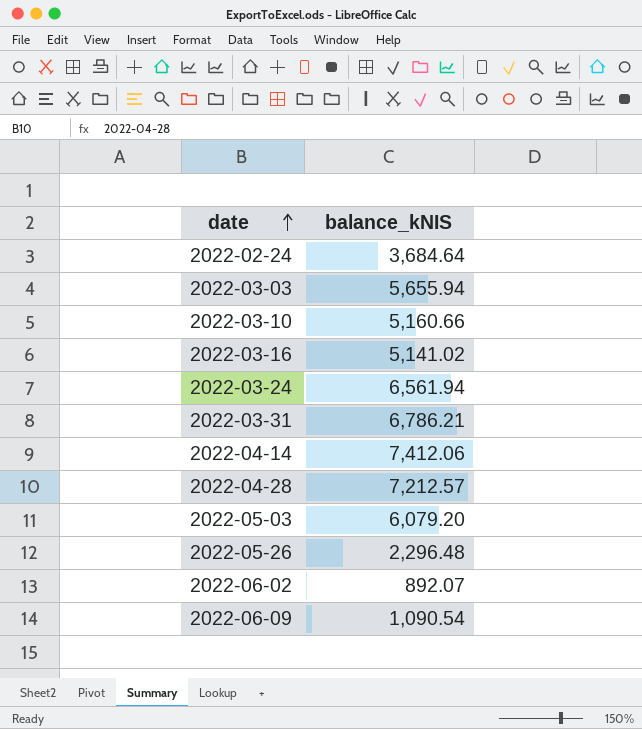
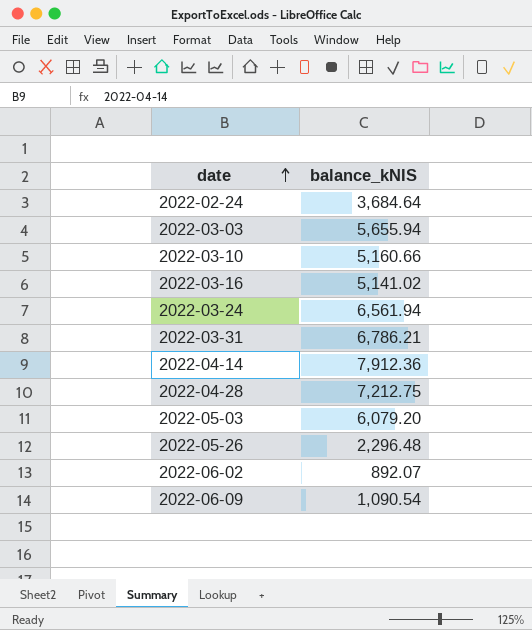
2022-04-14 | balance_kNIS: 7,412.06 -> 7,912.36
2022-04-28 | balance_kNIS: 7,212.57 -> 7,212.75

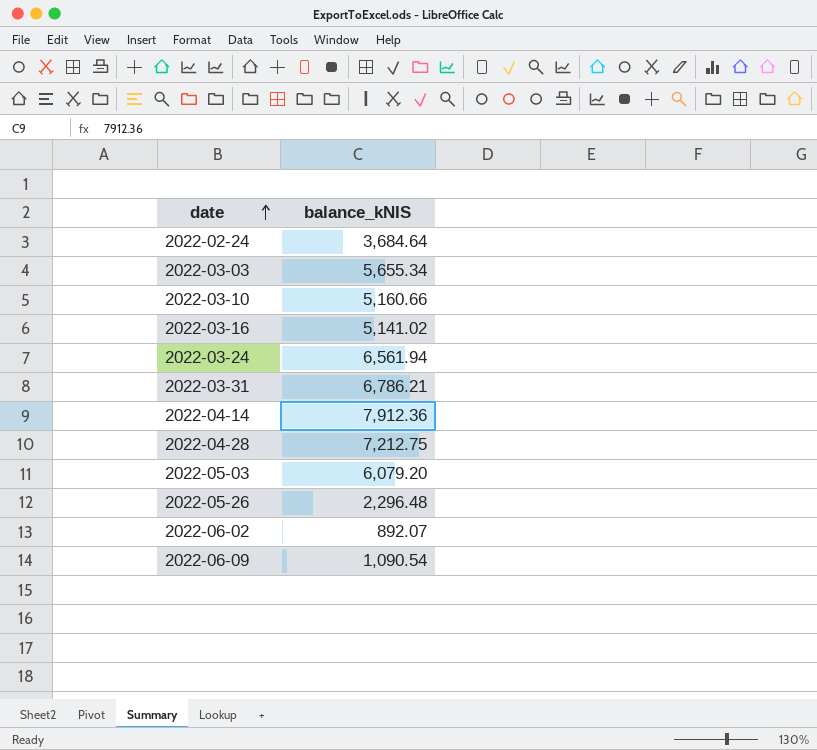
2022-03-03 | balance_kNIS: 5,655.94 -> 5,655.34

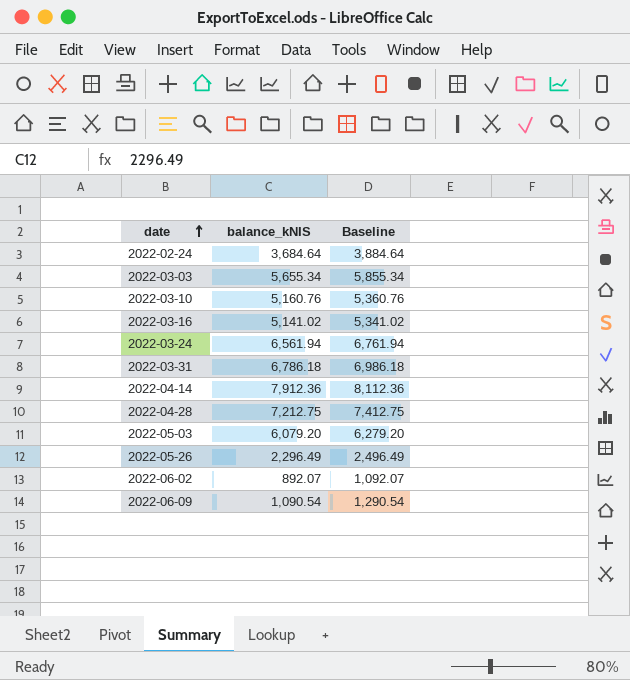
column Baseline | formula: none -> [balance_kNIS] + 200
2022-03-10 | balance_kNIS: 5,160.66 -> 5,160.76
2022-03-31 | balance_kNIS: 6,786.21 -> 6,786.18
2022-05-26 | balance_kNIS: 2,296.48 -> 2,296.49

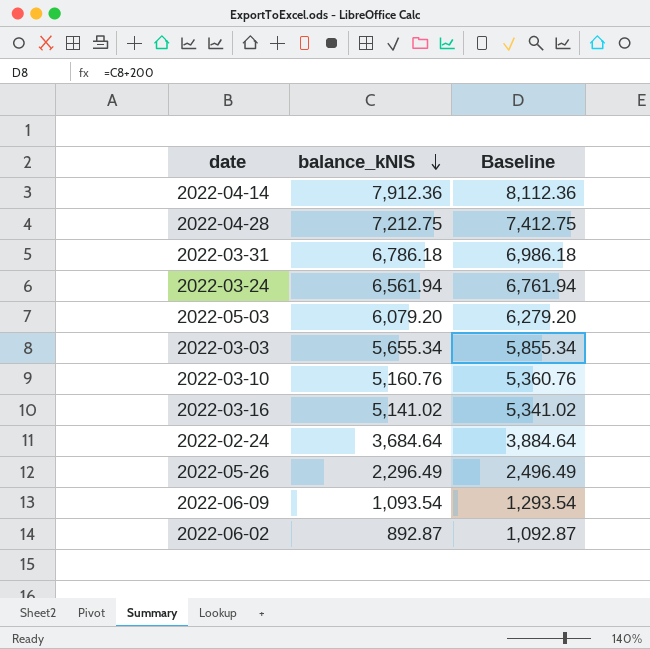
row order: date ascending -> balance_kNIS descending
2022-06-09 | balance_kNIS: 1,090.54 -> 1,093.54
2022-06-09 | Baseline: 1,290.54 -> 1,293.54
2022-06-02 | balance_kNIS: 892.07 -> 892.87
2022-06-02 | Baseline: 1,092.07 -> 1,092.87

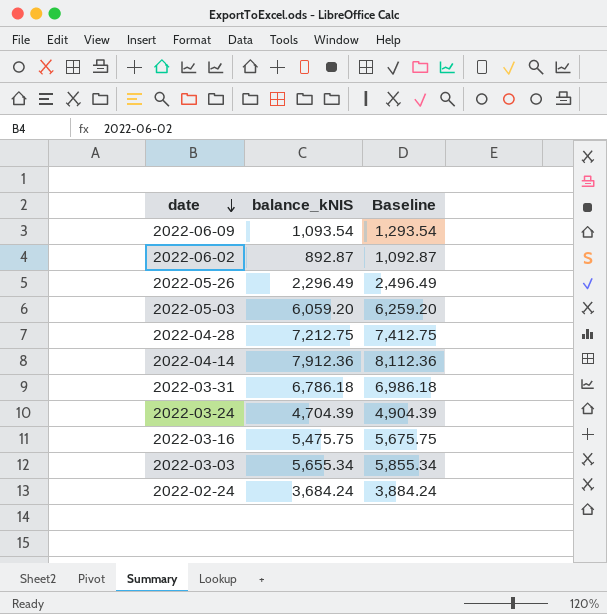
row order: balance_kNIS descending -> date descending
row 2022-03-10: 5,160.76 | 5,360.76 -> none
2022-05-03 | balance_kNIS: 6,079.20 -> 6,059.20
2022-05-03 | Baseline: 6,279.20 -> 6,259.20
2022-03-24 | balance_kNIS: 6,561.94 -> 4,704.39
2022-03-24 | Baseline: 6,761.94 -> 4,904.39
2022-03-16 | balance_kNIS: 5,141.02 -> 5,475.75
2022-03-16 | Baseline: 5,341.02 -> 5,675.75
2022-02-24 | balance_kNIS: 3,684.64 -> 3,684.24
2022-02-24 | Baseline: 3,884.64 -> 3,884.24

